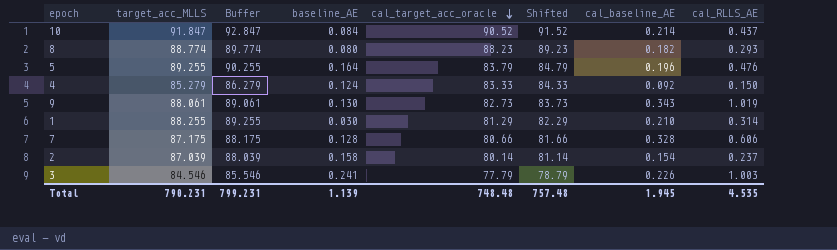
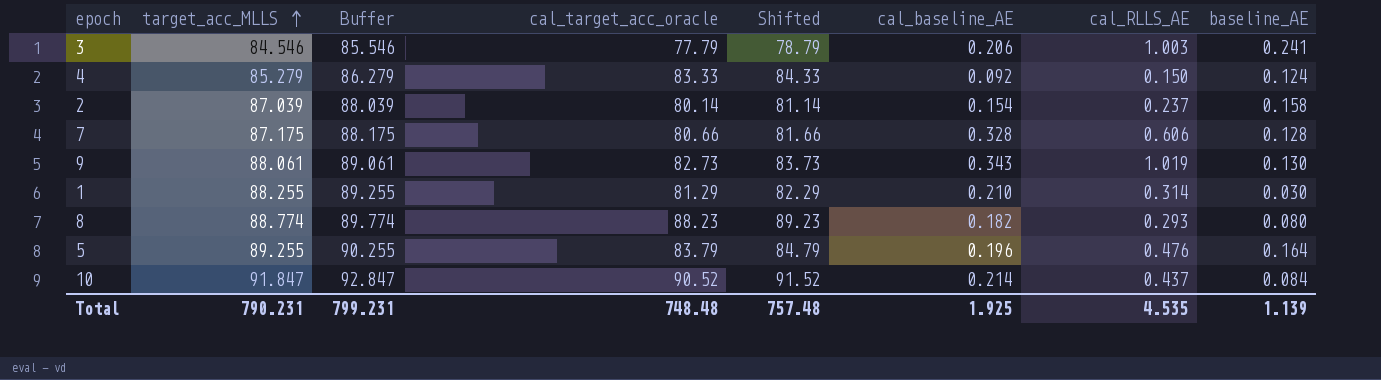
row order: cal_target_acc_oracle descending -> target_acc_MLLS ascending
column baseline_AE | position: 4 -> 8
3 | cal_baseline_AE: 0.226 -> 0.206
Total | cal_baseline_AE: 1.945 -> 1.925

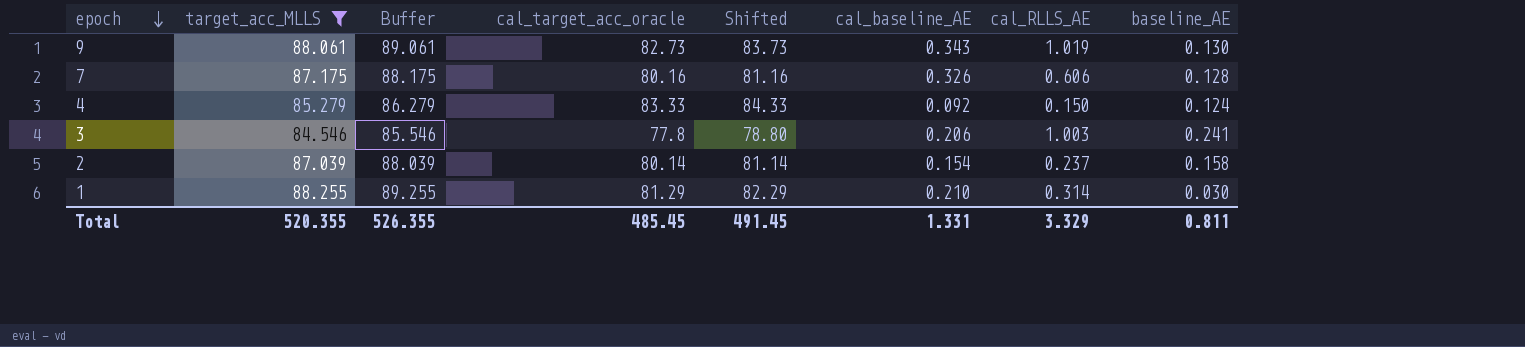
filter: none -> target_acc_MLLS <= 88.255
row order: target_acc_MLLS ascending -> epoch descending
7 | cal_target_acc_oracle: 80.66 -> 80.16
7 | Shifted: 81.66 -> 81.16
7 | cal_baseline_AE: 0.328 -> 0.326
3 | cal_target_acc_oracle: 77.79 -> 77.8
3 | Shifted: 78.79 -> 78.80
Total | target_acc_MLLS: 790.231 -> 520.355
Total | Buffer: 799.231 -> 526.355
Total | cal_target_acc_oracle: 748.48 -> 485.45
Total | Shifted: 757.48 -> 491.45
Total | cal_baseline_AE: 1.925 -> 1.331
Total | cal_RLLS_AE: 4.535 -> 3.329
Total | baseline_AE: 1.139 -> 0.811

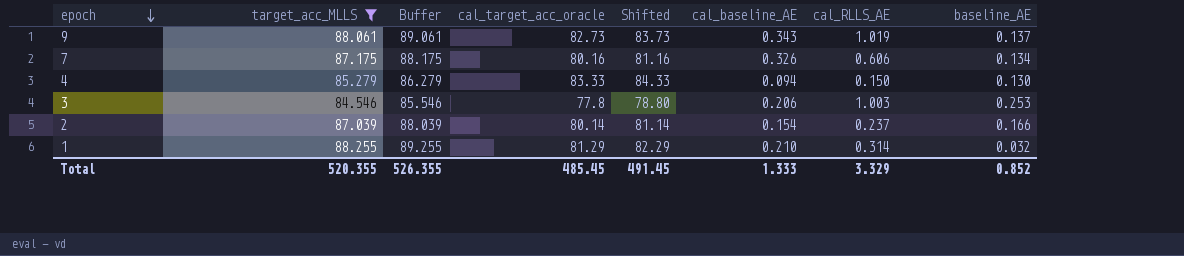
9 | baseline_AE: 0.130 -> 0.137
7 | baseline_AE: 0.128 -> 0.134
4 | cal_baseline_AE: 0.092 -> 0.094
4 | baseline_AE: 0.124 -> 0.130
3 | baseline_AE: 0.241 -> 0.253
2 | baseline_AE: 0.158 -> 0.166
1 | baseline_AE: 0.030 -> 0.032
Total | cal_baseline_AE: 1.331 -> 1.333
Total | baseline_AE: 0.811 -> 0.852

